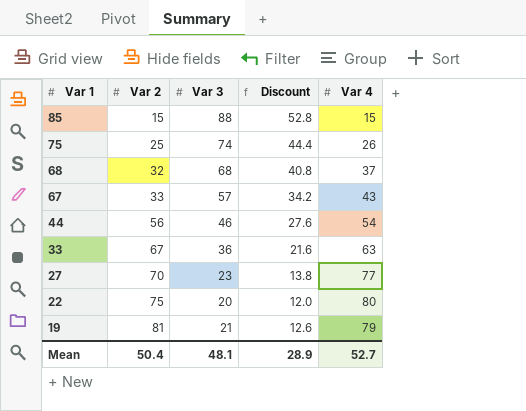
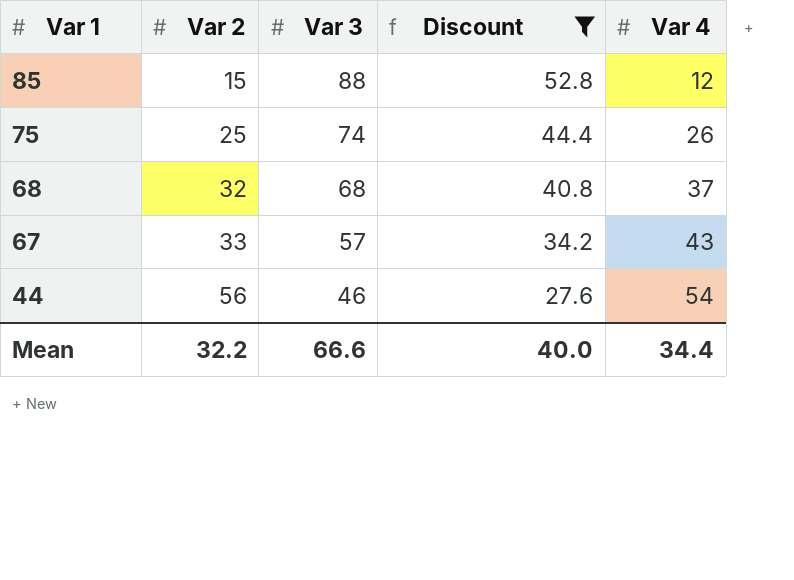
filter: none -> Discount >= 27.6
85 | Var 4: 15 -> 12
Mean | Var 2: 50.4 -> 32.2
Mean | Var 3: 48.1 -> 66.6
Mean | Discount: 28.9 -> 40.0
Mean | Var 4: 52.7 -> 34.4

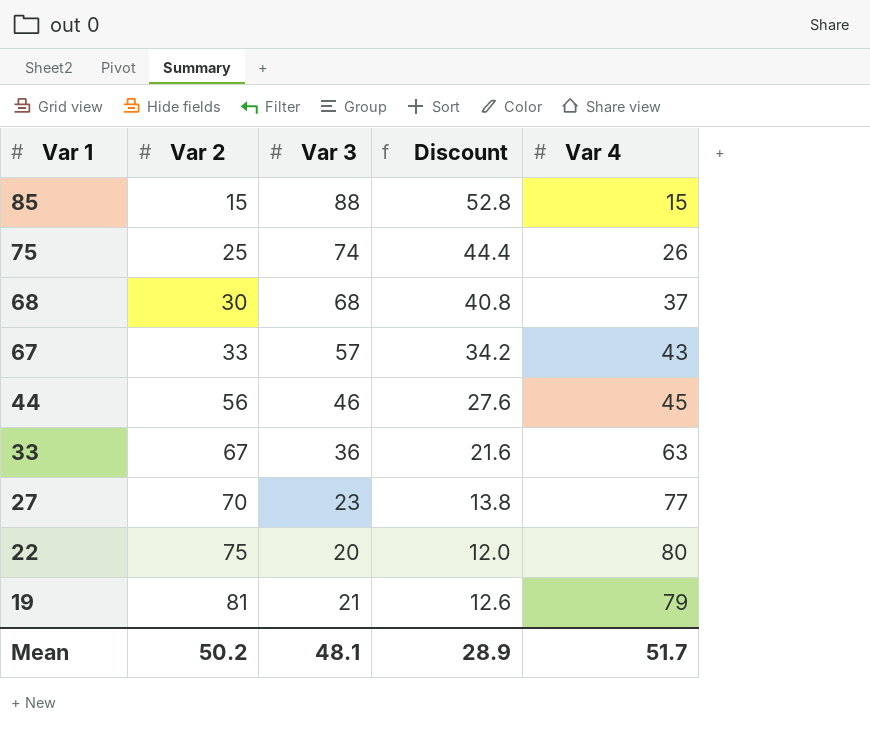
filter: Discount >= 27.6 -> none
85 | Var 4: 12 -> 15
68 | Var 2: 32 -> 30
44 | Var 4: 54 -> 45
Mean | Var 2: 32.2 -> 50.2
Mean | Var 3: 66.6 -> 48.1
Mean | Discount: 40.0 -> 28.9
Mean | Var 4: 34.4 -> 51.7

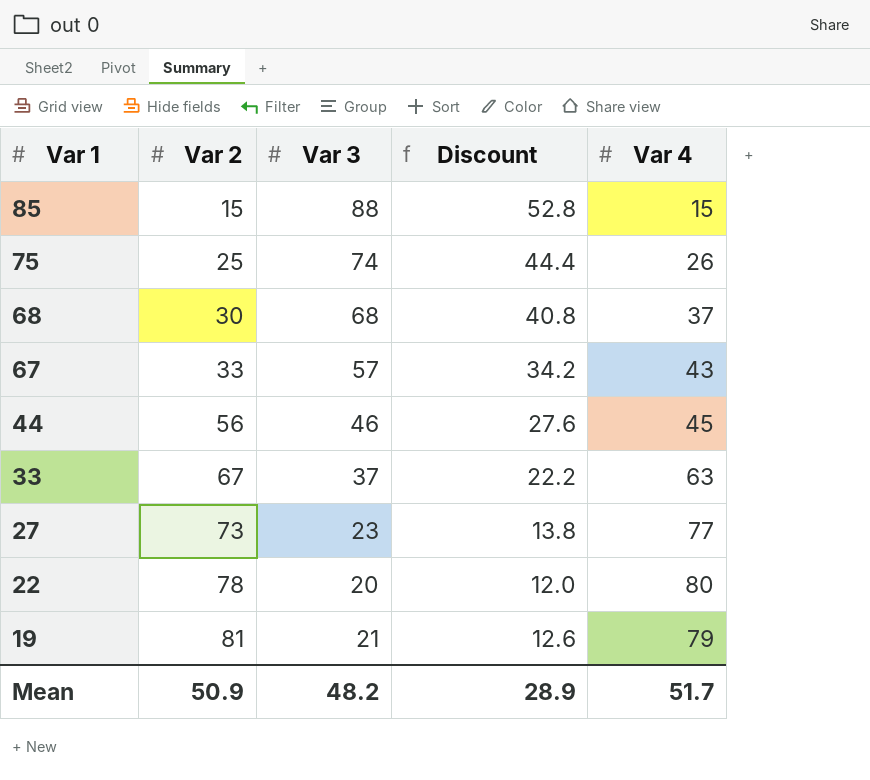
33 | Var 3: 36 -> 37
33 | Discount: 21.6 -> 22.2
27 | Var 2: 70 -> 73
22 | Var 2: 75 -> 78
Mean | Var 2: 50.2 -> 50.9
Mean | Var 3: 48.1 -> 48.2

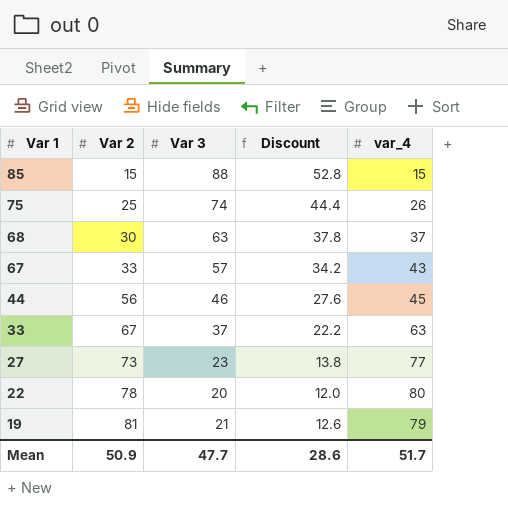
column name: Var 4 -> var_4
68 | Var 3: 68 -> 63
68 | Discount: 40.8 -> 37.8
Mean | Var 3: 48.2 -> 47.7
Mean | Discount: 28.9 -> 28.6

